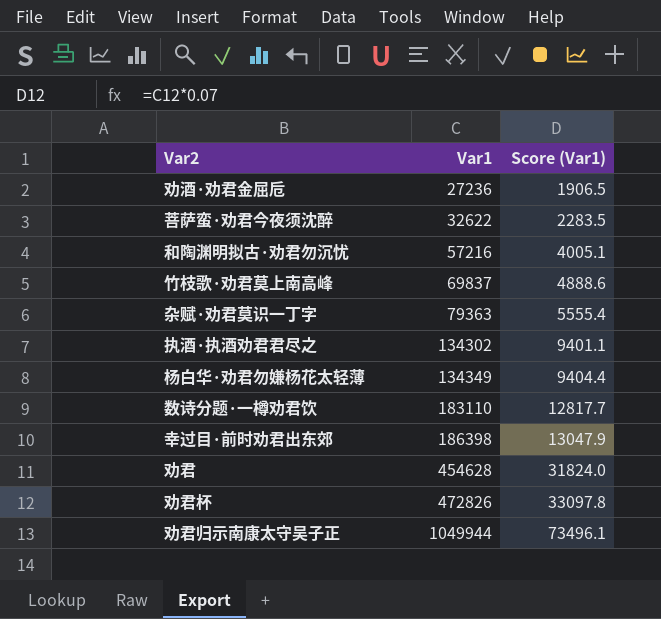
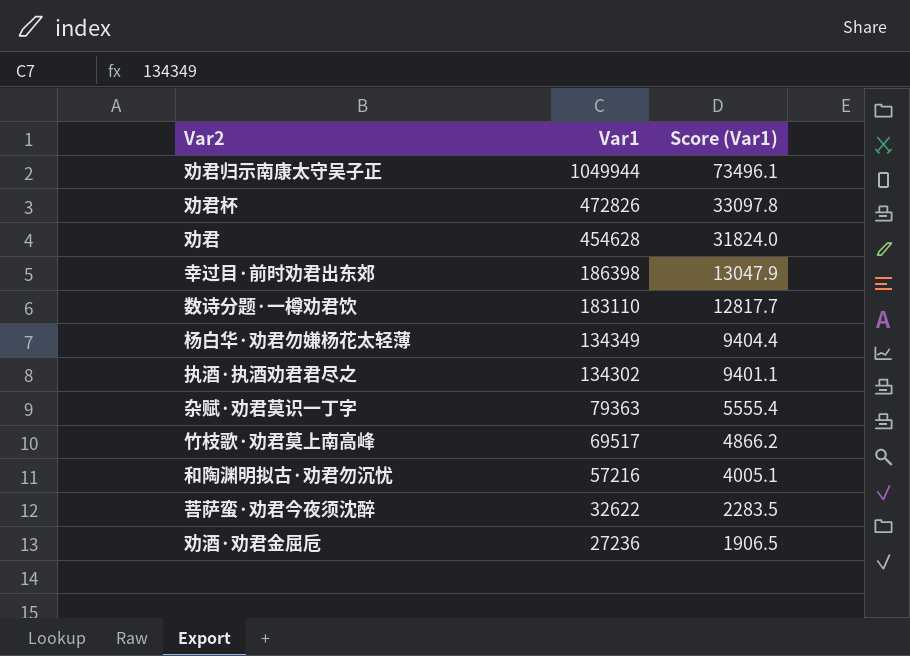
row order: Var1 ascending -> Var1 descending
竹枝歌·劝君莫上南高峰 | Var1: 69837 -> 69517
竹枝歌·劝君莫上南高峰 | Score (Var1): 4888.6 -> 4866.2

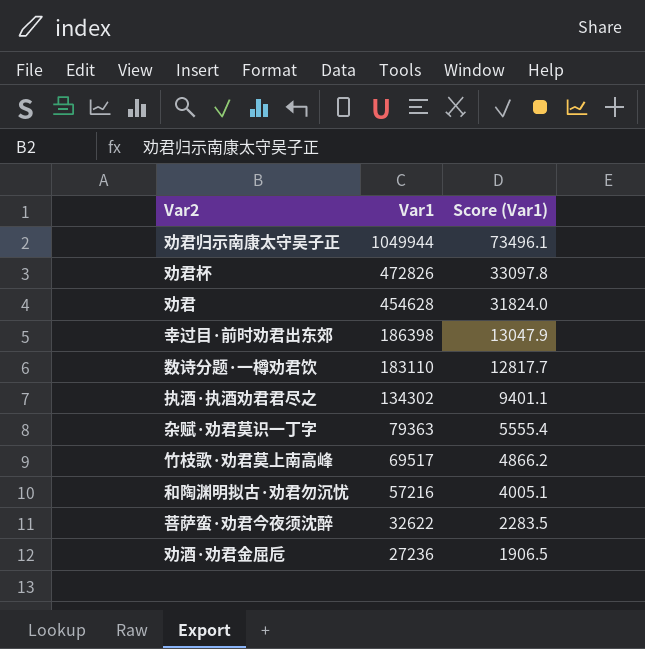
row 杨白华·劝君勿嫌杨花太轻薄: 134349 | 9404.4 -> none

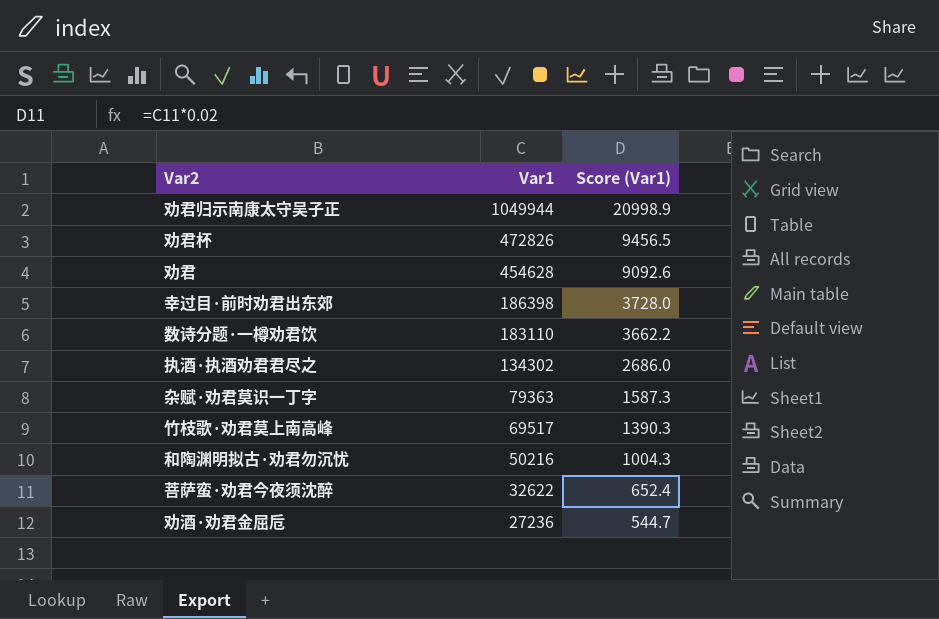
column Score (Var1) | formula: [Var1] * 0.07 -> [Var1] * 0.02
和陶渊明拟古·劝君勿沉忧 | Var1: 57216 -> 50216

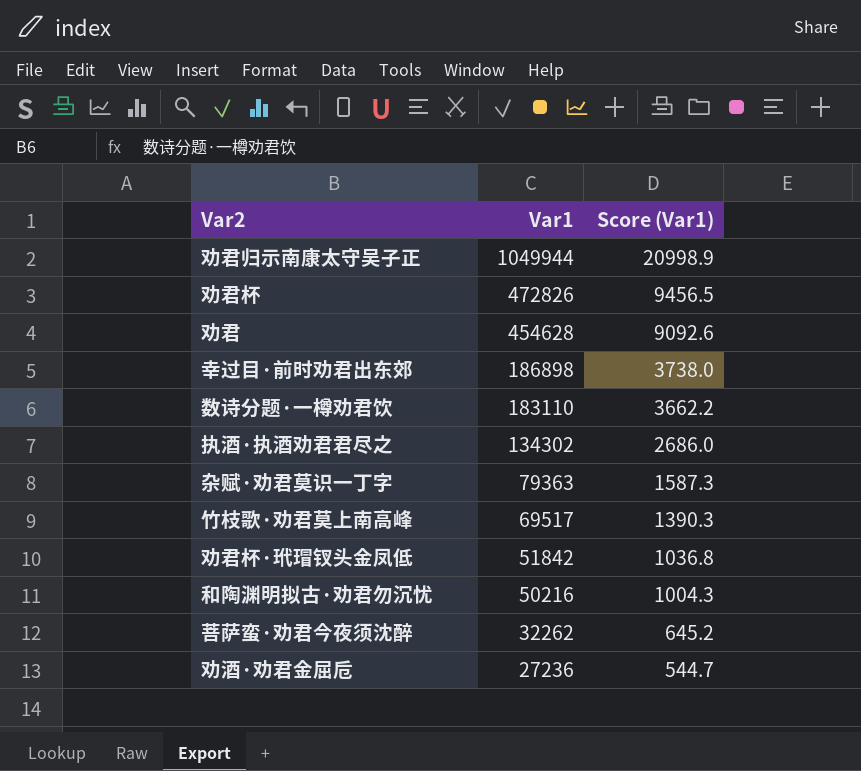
幸过目·前时劝君出东郊 | Var1: 186398 -> 186898
幸过目·前时劝君出东郊 | Score (Var1): 3728.0 -> 3738.0
row 劝君杯·玳瑁钗头金凤低: none -> 51842 | 1036.8
菩萨蛮·劝君今夜须沈醉 | Var1: 32622 -> 32262
菩萨蛮·劝君今夜须沈醉 | Score (Var1): 652.4 -> 645.2

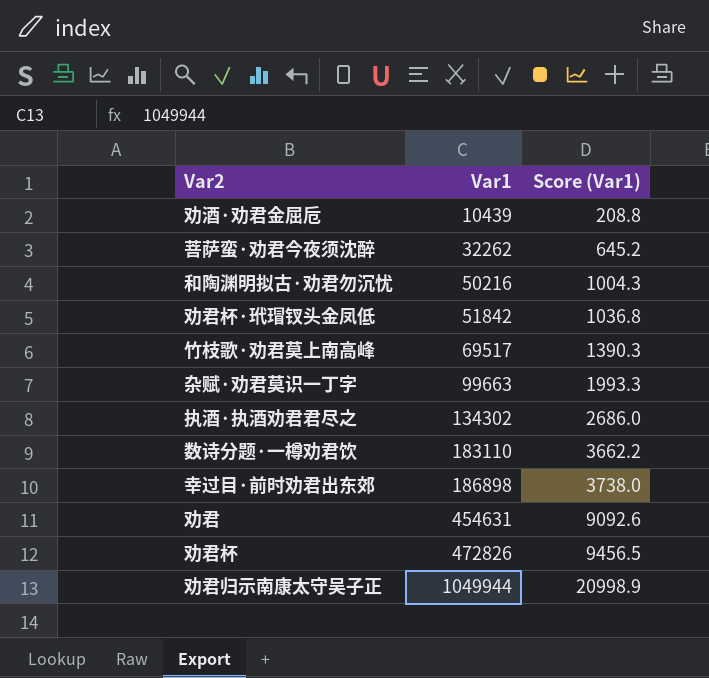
row order: Var1 descending -> Var1 ascending
劝酒·劝君金屈卮 | Var1: 27236 -> 10439
劝酒·劝君金屈卮 | Score (Var1): 544.7 -> 208.8
杂赋·劝君莫识一丁字 | Var1: 79363 -> 99663
杂赋·劝君莫识一丁字 | Score (Var1): 1587.3 -> 1993.3
劝君 | Var1: 454628 -> 454631

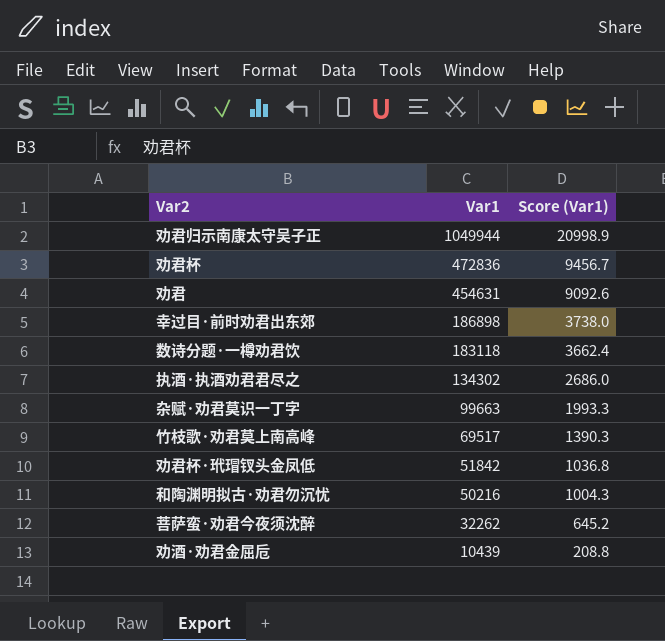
row order: Var1 ascending -> Var1 descending
劝君杯 | Var1: 472826 -> 472836
劝君杯 | Score (Var1): 9456.5 -> 9456.7
数诗分题·一樽劝君饮 | Var1: 183110 -> 183118
数诗分题·一樽劝君饮 | Score (Var1): 3662.2 -> 3662.4

